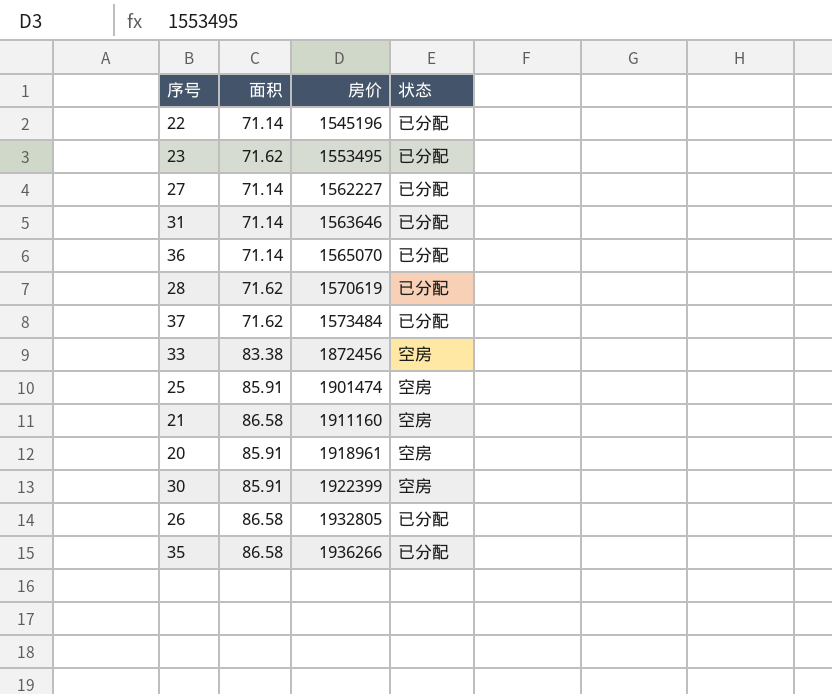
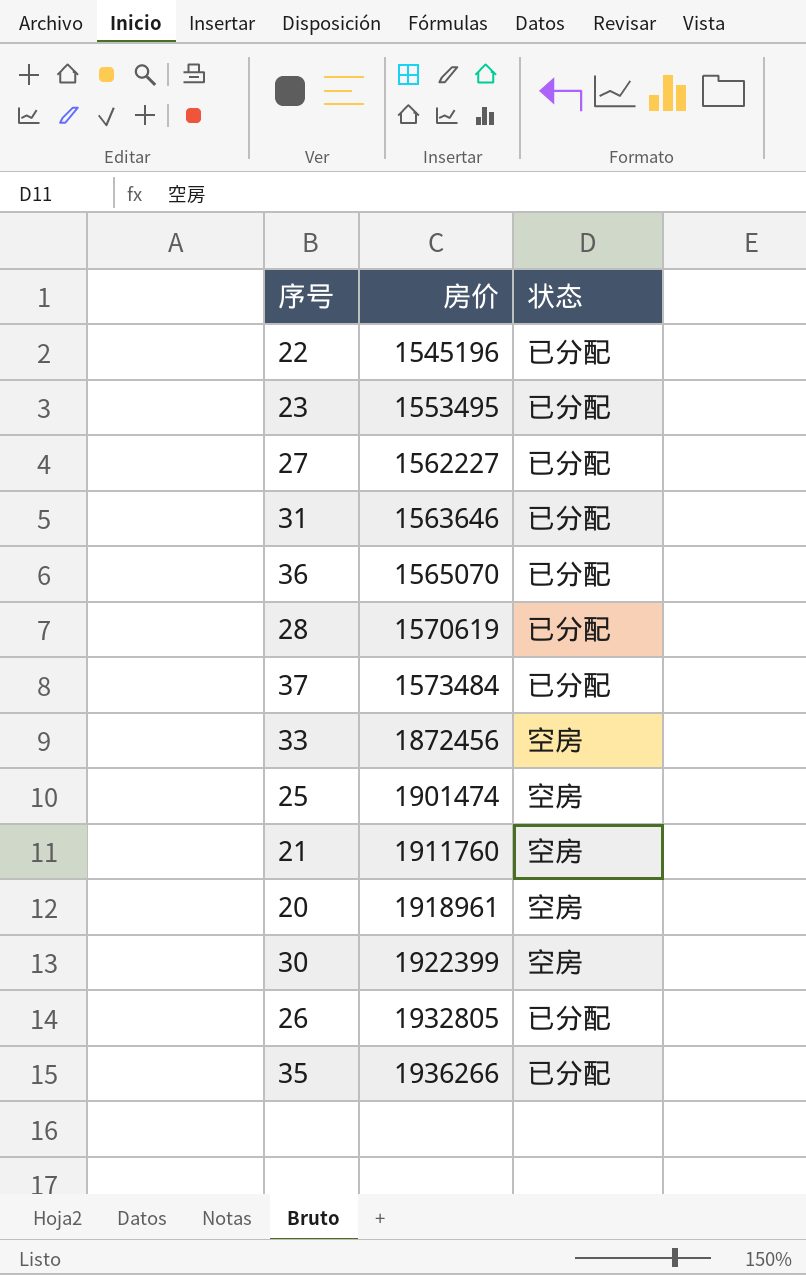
column 面积 | position: 2 -> none
21 | 房价: 1911160 -> 1911760

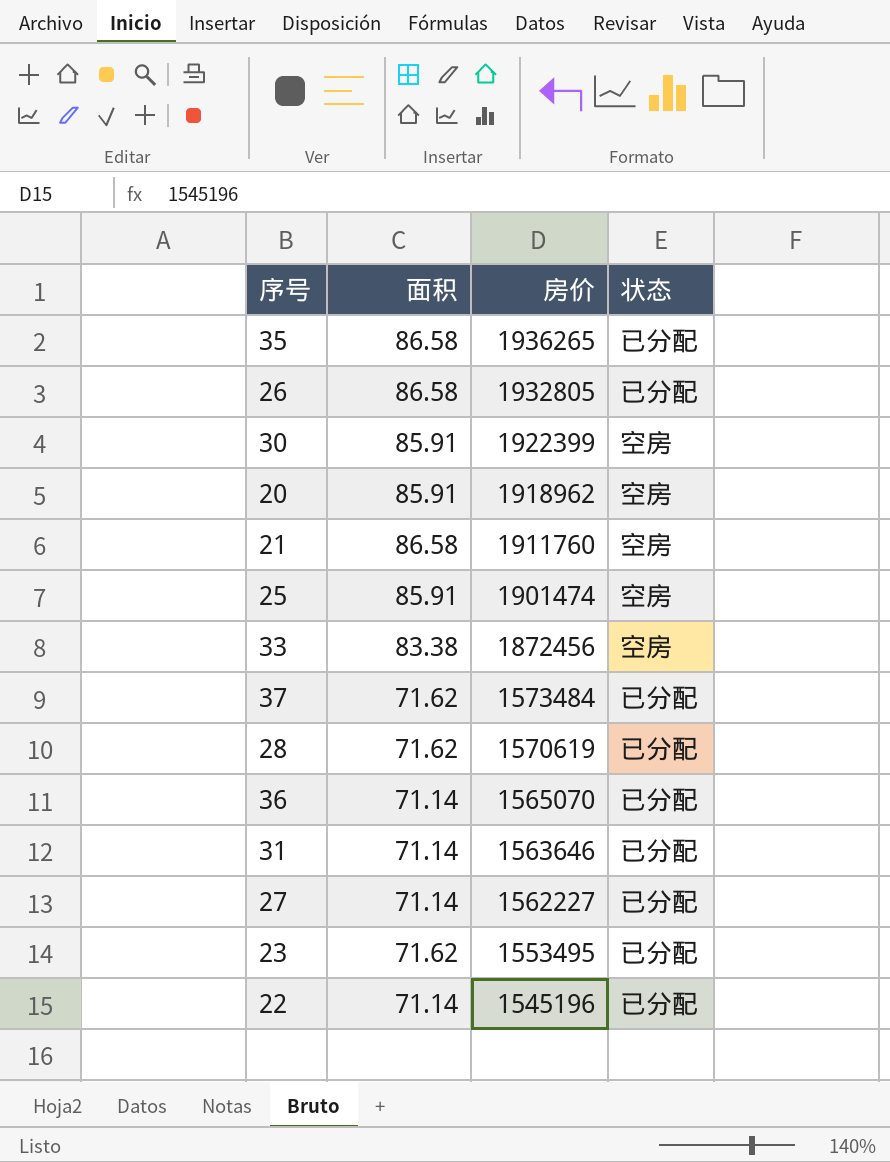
row order: 房价 ascending -> 房价 descending
column 面积 | position: none -> 2
35 | 房价: 1936266 -> 1936265
20 | 房价: 1918961 -> 1918962

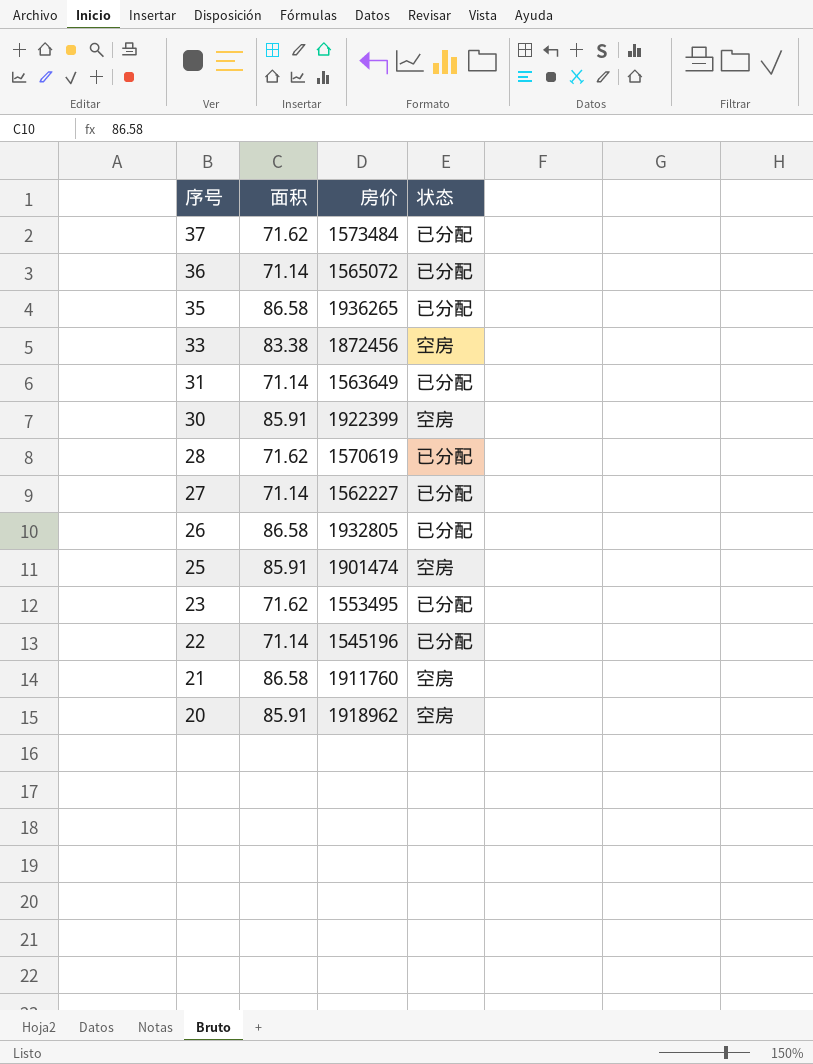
row order: 房价 descending -> 序号 descending
36 | 房价: 1565070 -> 1565072
31 | 房价: 1563646 -> 1563649

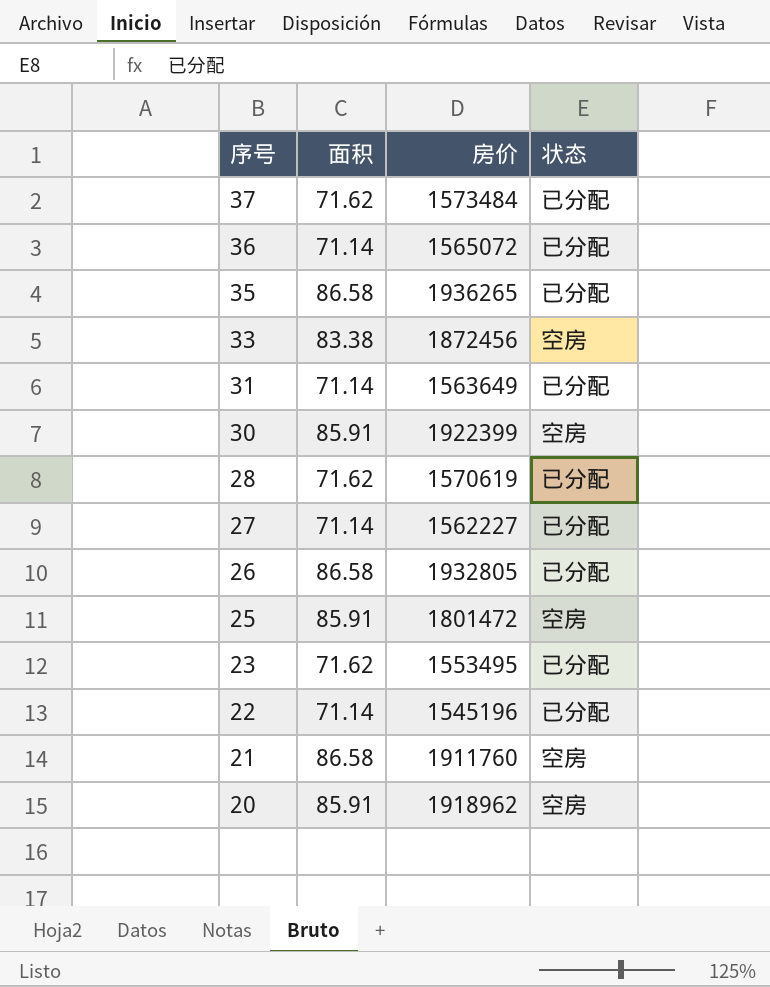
25 | 房价: 1901474 -> 1801472

